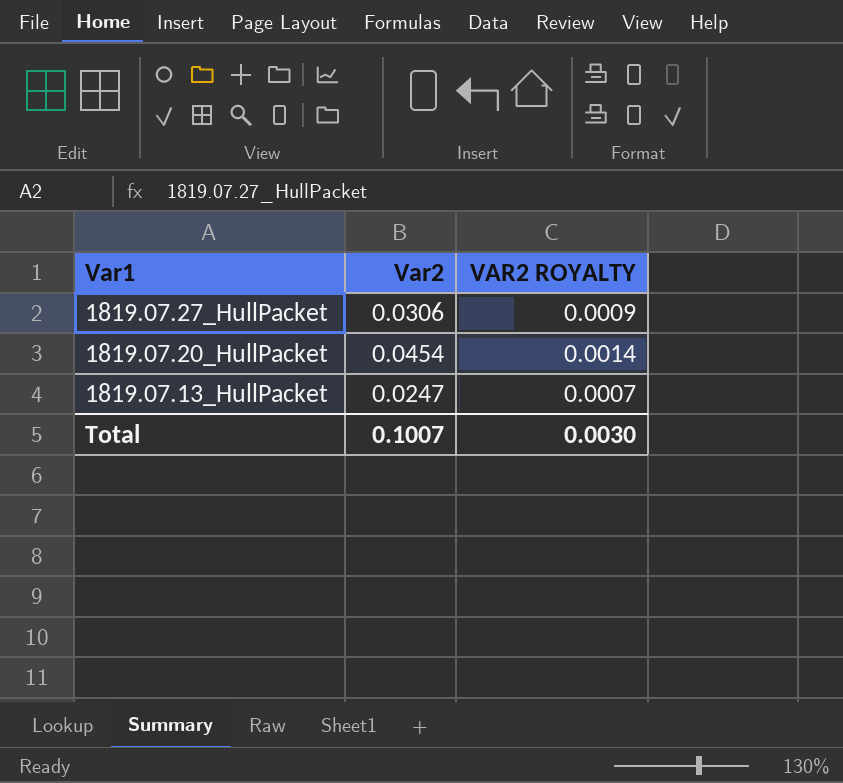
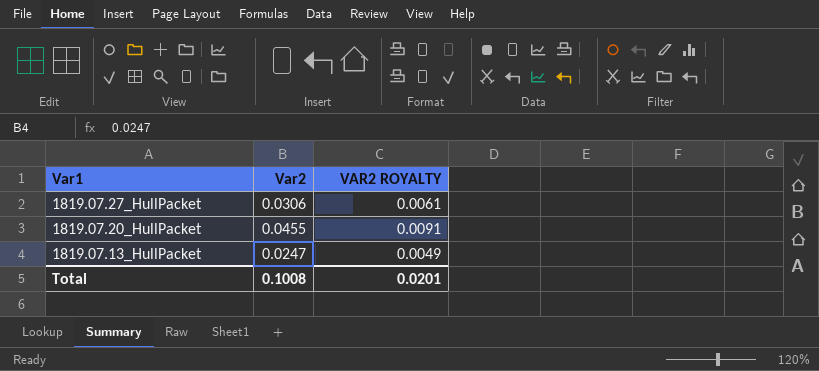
column VAR2 ROYALTY | formula: [Var2] * 0.03 -> [Var2] * 0.2
1819.07.20_HullPacket | Var2: 0.0454 -> 0.0455
Total | Var2: 0.1007 -> 0.1008
Total | VAR2 ROYALTY: 0.0030 -> 0.0201

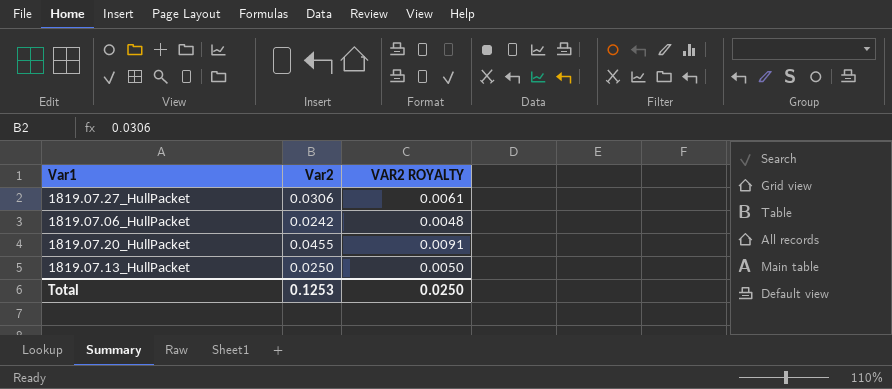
row 1819.07.06_HullPacket: none -> 0.0242 | 0.0048
1819.07.13_HullPacket | Var2: 0.0247 -> 0.0250
1819.07.13_HullPacket | VAR2 ROYALTY: 0.0049 -> 0.0050
Total | Var2: 0.1008 -> 0.1253
Total | VAR2 ROYALTY: 0.0201 -> 0.0250

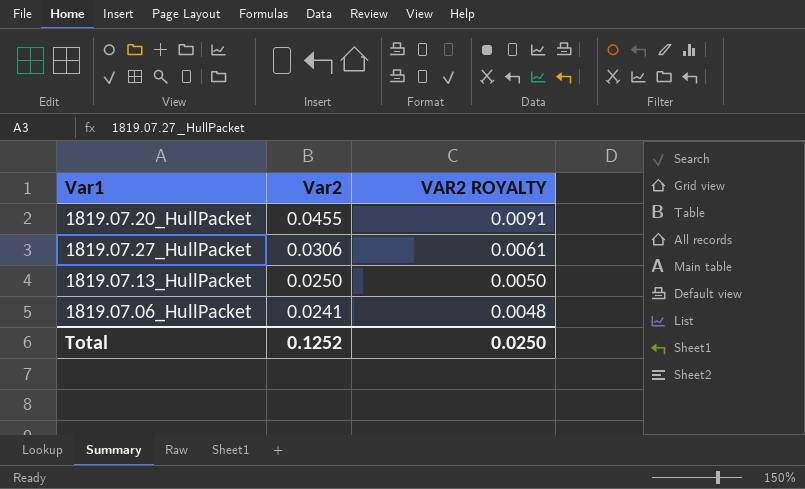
row order: none -> Var2 descending
1819.07.06_HullPacket | Var2: 0.0242 -> 0.0241
Total | Var2: 0.1253 -> 0.1252

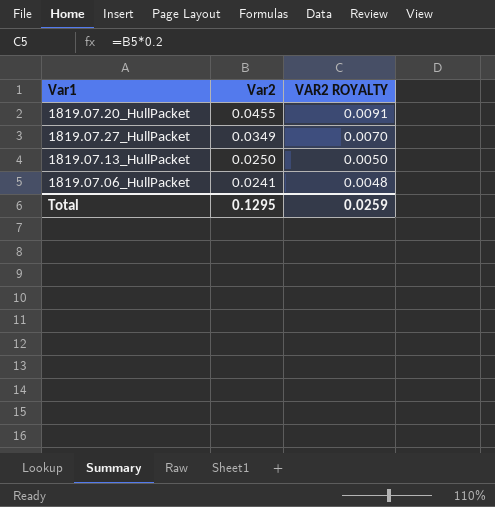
1819.07.27_HullPacket | Var2: 0.0306 -> 0.0349
1819.07.27_HullPacket | VAR2 ROYALTY: 0.0061 -> 0.0070
Total | Var2: 0.1252 -> 0.1295
Total | VAR2 ROYALTY: 0.0250 -> 0.0259

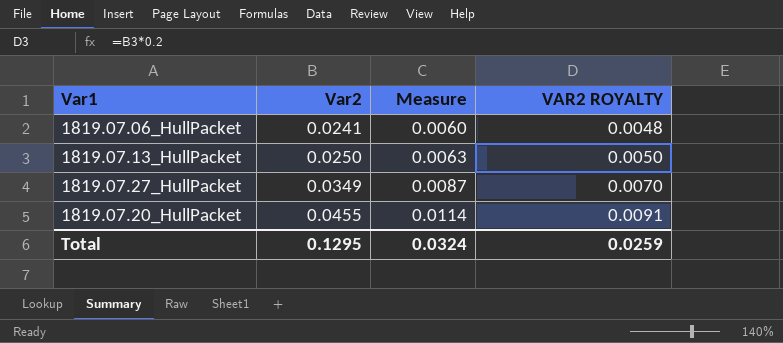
row order: Var2 descending -> Var2 ascending
column Measure | formula: none -> [Var2] * 0.25

